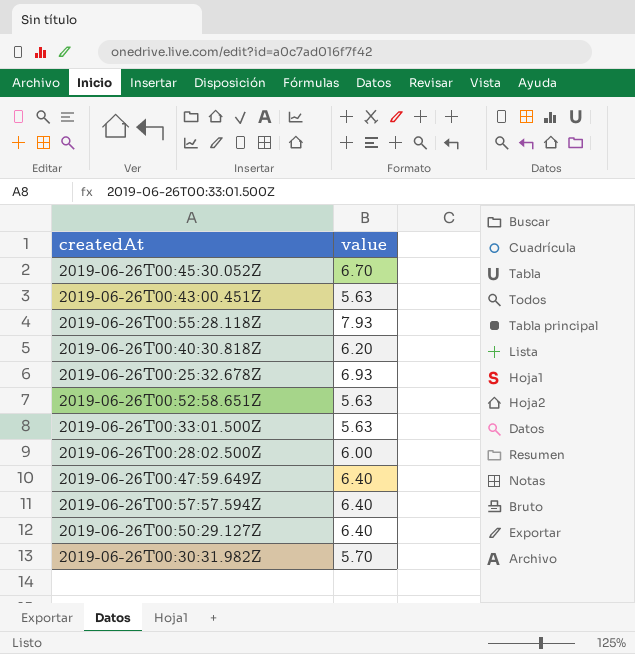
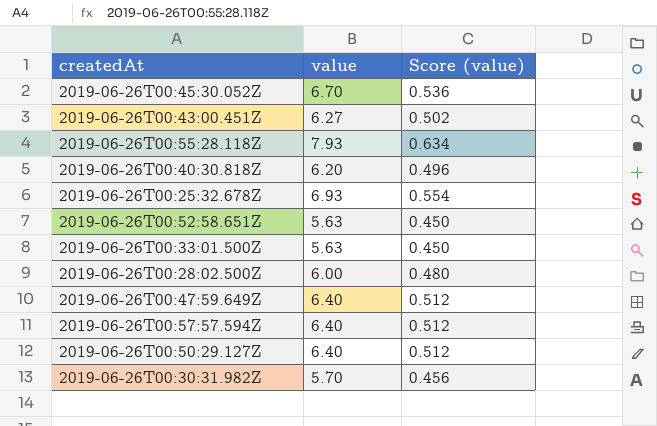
column Score (value) | formula: none -> [value] * 0.08
2019-06-26T00:43:00.451Z | value: 5.63 -> 6.27

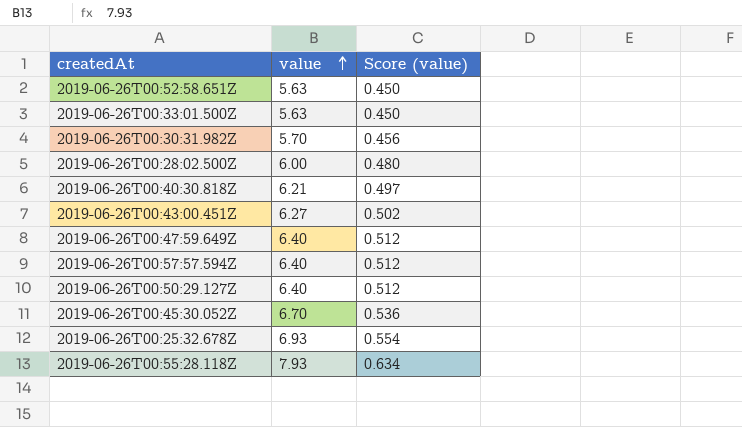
row order: none -> value ascending
2019-06-26T00:40:30.818Z | value: 6.20 -> 6.21
2019-06-26T00:40:30.818Z | Score (value): 0.496 -> 0.497

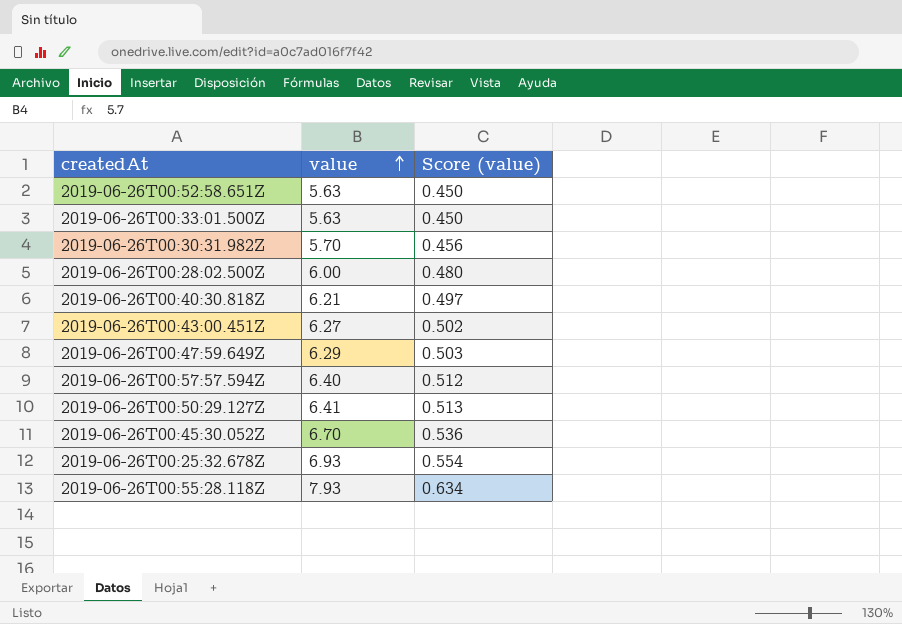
2019-06-26T00:47:59.649Z | value: 6.40 -> 6.29
2019-06-26T00:47:59.649Z | Score (value): 0.512 -> 0.503
2019-06-26T00:50:29.127Z | value: 6.40 -> 6.41
2019-06-26T00:50:29.127Z | Score (value): 0.512 -> 0.513

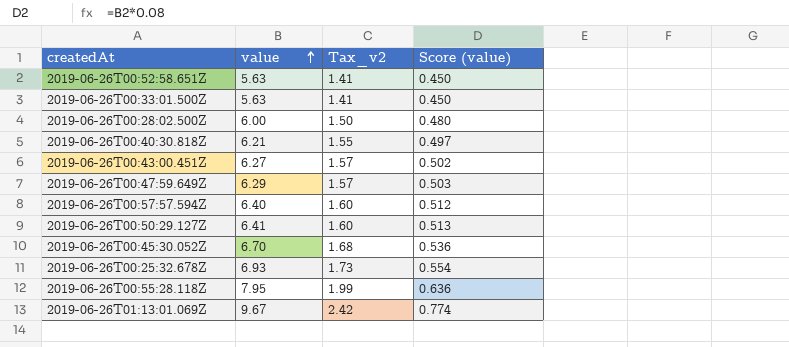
column Tax_v2 | formula: none -> [value] * 0.25
row 2019-06-26T00:30:31.982Z: 5.70 | 0.456 -> none
2019-06-26T00:55:28.118Z | value: 7.93 -> 7.95
2019-06-26T00:55:28.118Z | Score (value): 0.634 -> 0.636
row 2019-06-26T01:13:01.069Z: none -> 9.67 | 2.42 | 0.774

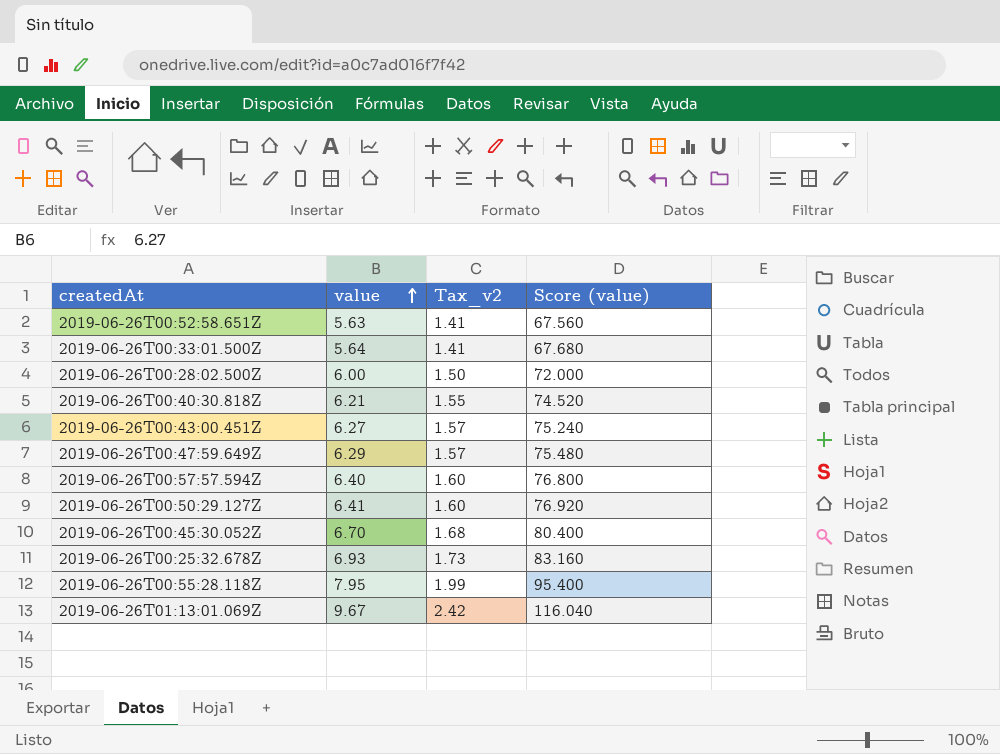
column Score (value) | formula: [value] * 0.08 -> [value] * 12
2019-06-26T00:33:01.500Z | value: 5.63 -> 5.64

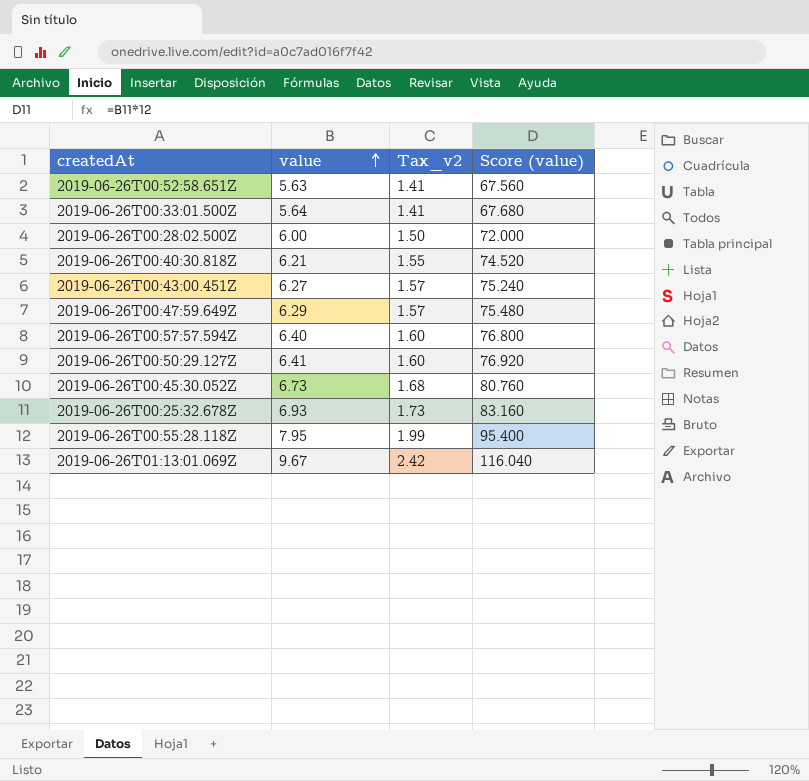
2019-06-26T00:45:30.052Z | value: 6.70 -> 6.73
2019-06-26T00:45:30.052Z | Score (value): 80.400 -> 80.760

